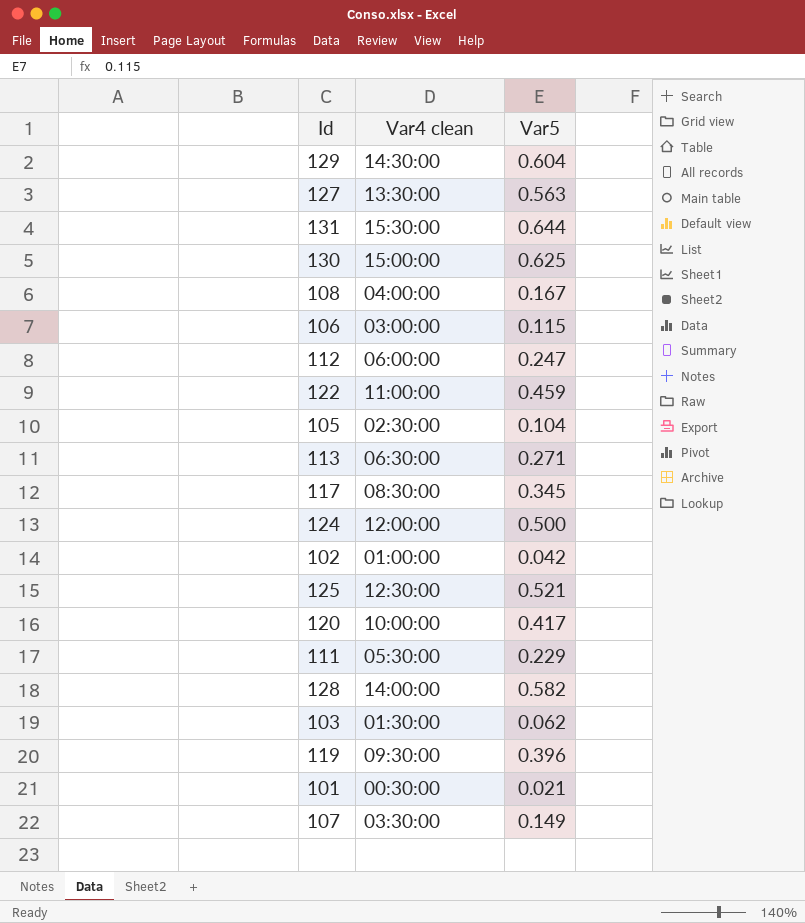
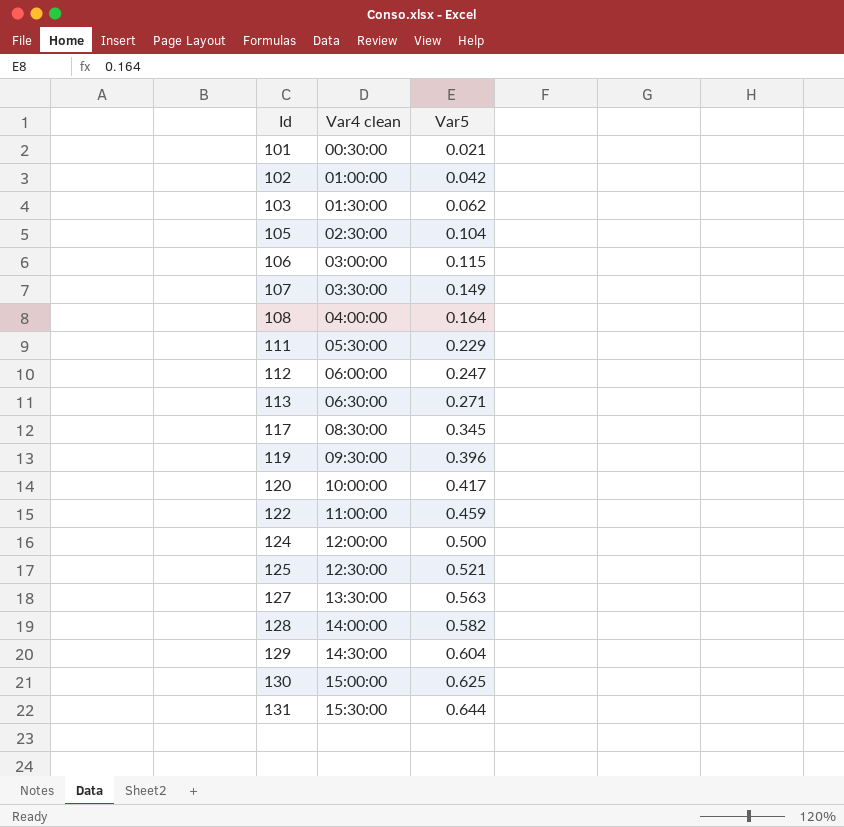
row order: none -> Id ascending
108 | Var5: 0.167 -> 0.164

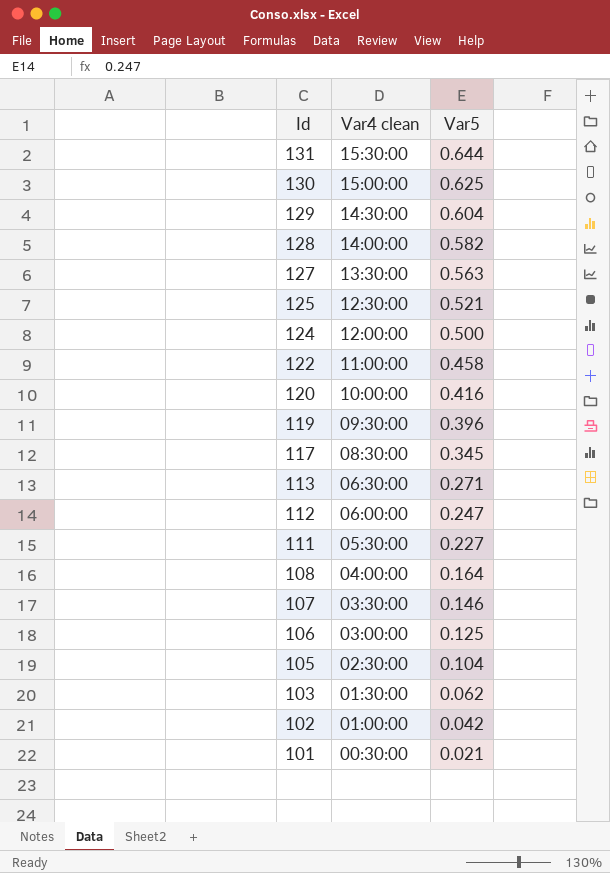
row order: Id ascending -> Id descending
122 | Var5: 0.459 -> 0.458
120 | Var5: 0.417 -> 0.416
111 | Var5: 0.229 -> 0.227
107 | Var5: 0.149 -> 0.146
106 | Var5: 0.115 -> 0.125

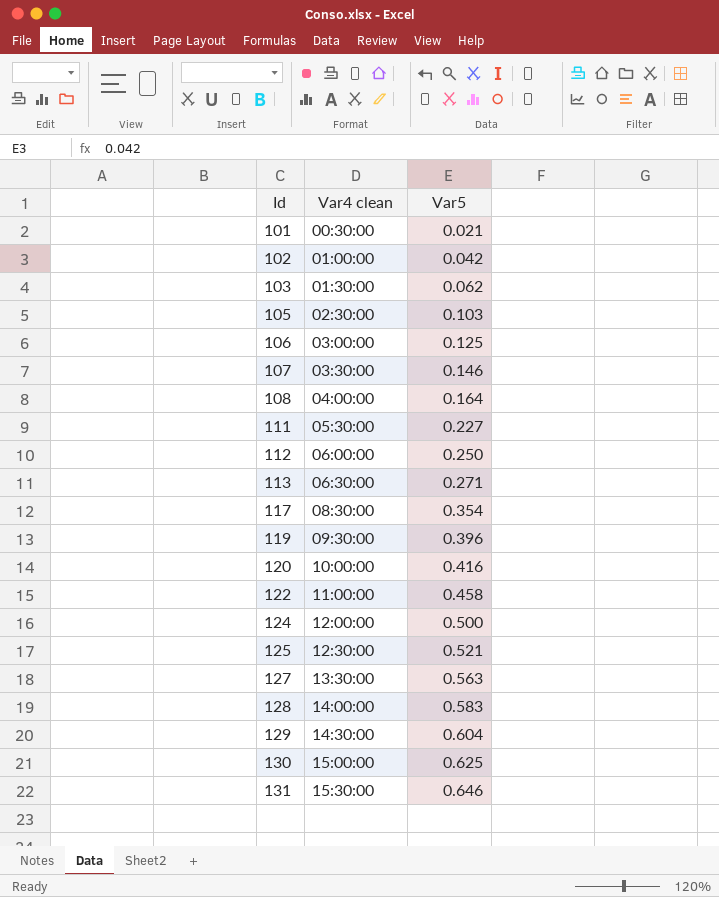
row order: Id descending -> Id ascending
105 | Var5: 0.104 -> 0.103
112 | Var5: 0.247 -> 0.250
117 | Var5: 0.345 -> 0.354
128 | Var5: 0.582 -> 0.583
131 | Var5: 0.644 -> 0.646

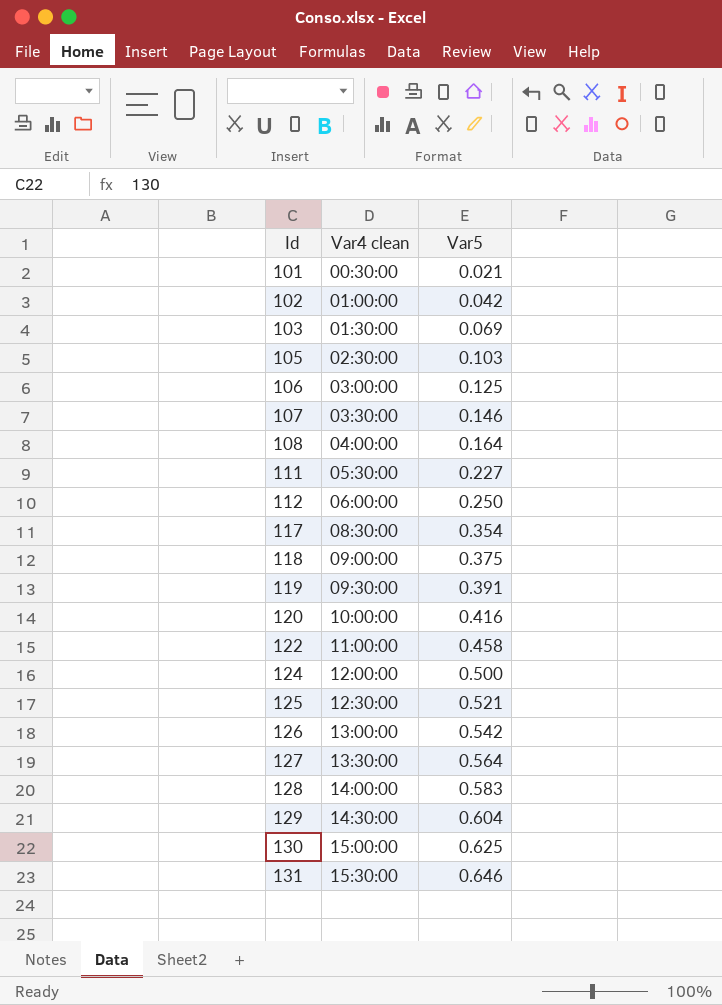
row 113: 06:30:00 | 0.271 -> none
103 | Var5: 0.062 -> 0.069
row 118: none -> 09:00:00 | 0.375
119 | Var5: 0.396 -> 0.391
row 126: none -> 13:00:00 | 0.542
127 | Var5: 0.563 -> 0.564

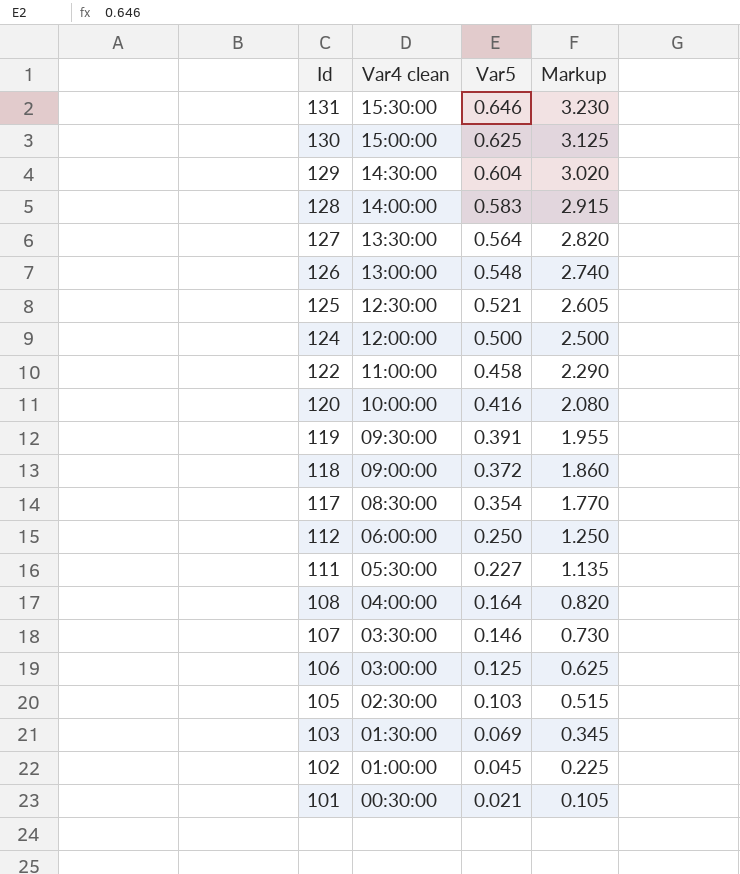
row order: Id ascending -> Id descending
column Markup | formula: none -> [Var5] * 5
126 | Var5: 0.542 -> 0.548
118 | Var5: 0.375 -> 0.372
102 | Var5: 0.042 -> 0.045

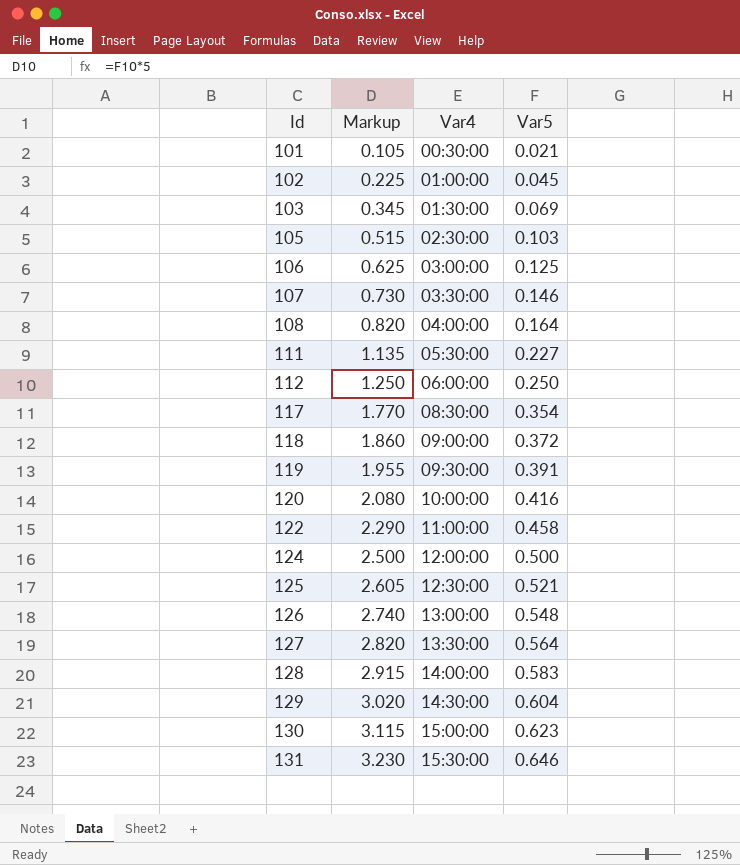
row order: Id descending -> Id ascending
column Markup | position: 4 -> 2
column name: Var4 clean -> Var4
130 | Markup: 3.125 -> 3.115
130 | Var5: 0.625 -> 0.623

